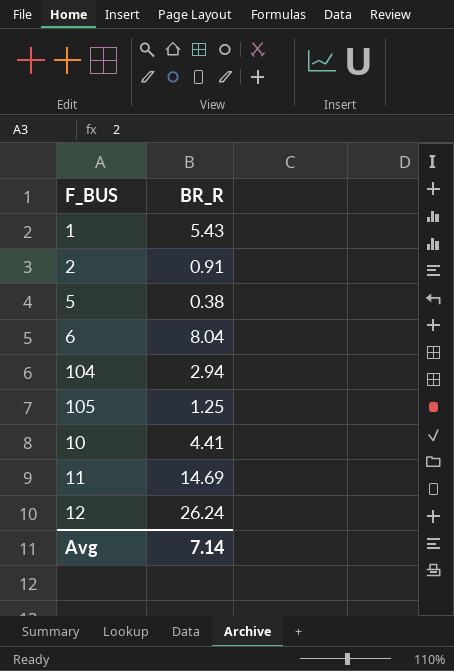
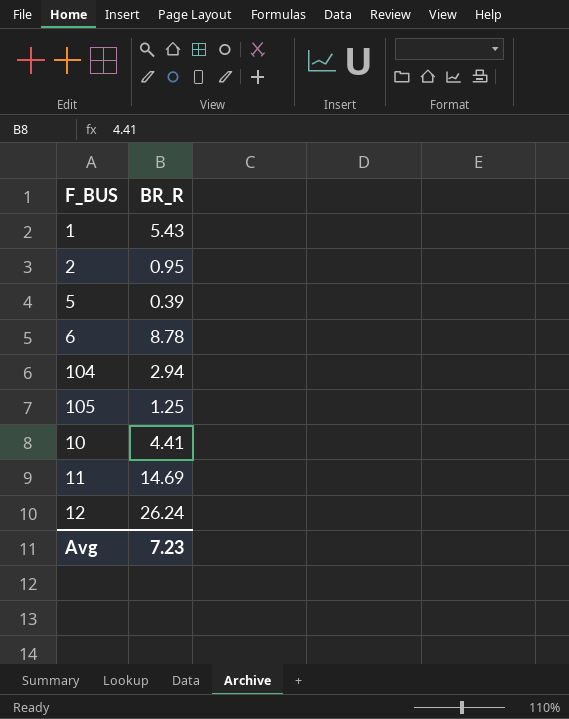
2 | BR_R: 0.91 -> 0.95
5 | BR_R: 0.38 -> 0.39
6 | BR_R: 8.04 -> 8.78
Avg | BR_R: 7.14 -> 7.23

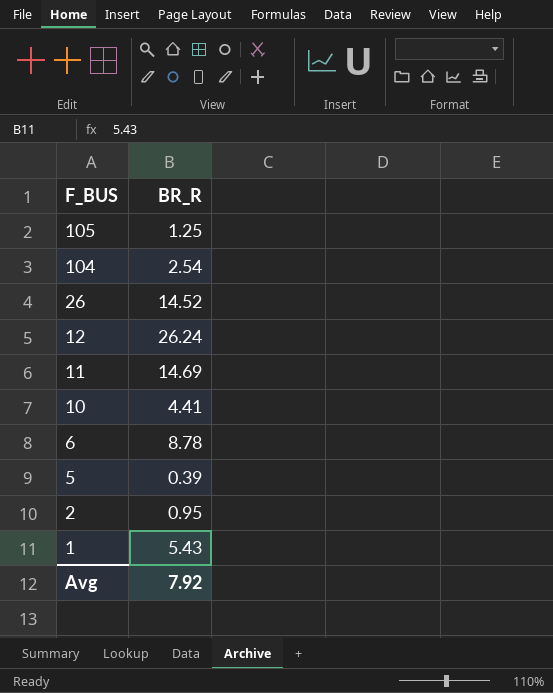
row order: none -> F_BUS descending
104 | BR_R: 2.94 -> 2.54
row 26: none -> 14.52
Avg | BR_R: 7.23 -> 7.92

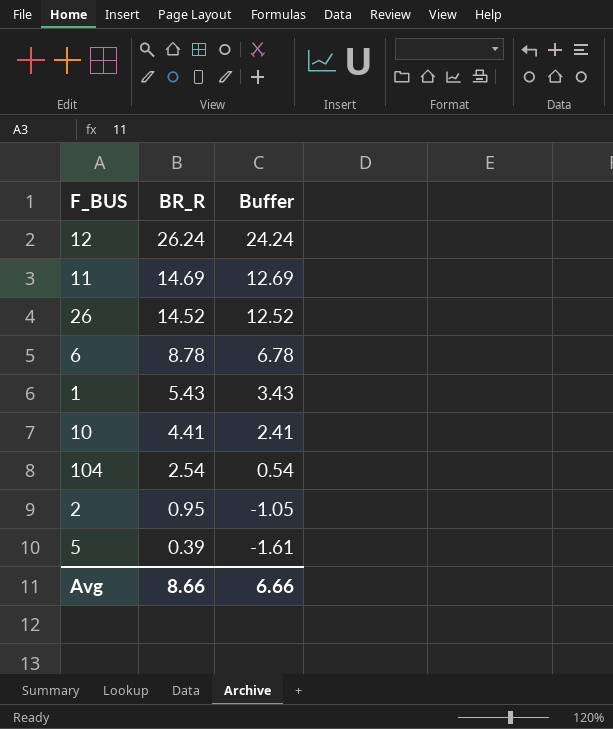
row order: F_BUS descending -> BR_R descending
column Buffer | formula: none -> [BR_R] - 2
row 105: 1.25 -> none
Avg | BR_R: 7.92 -> 8.66

